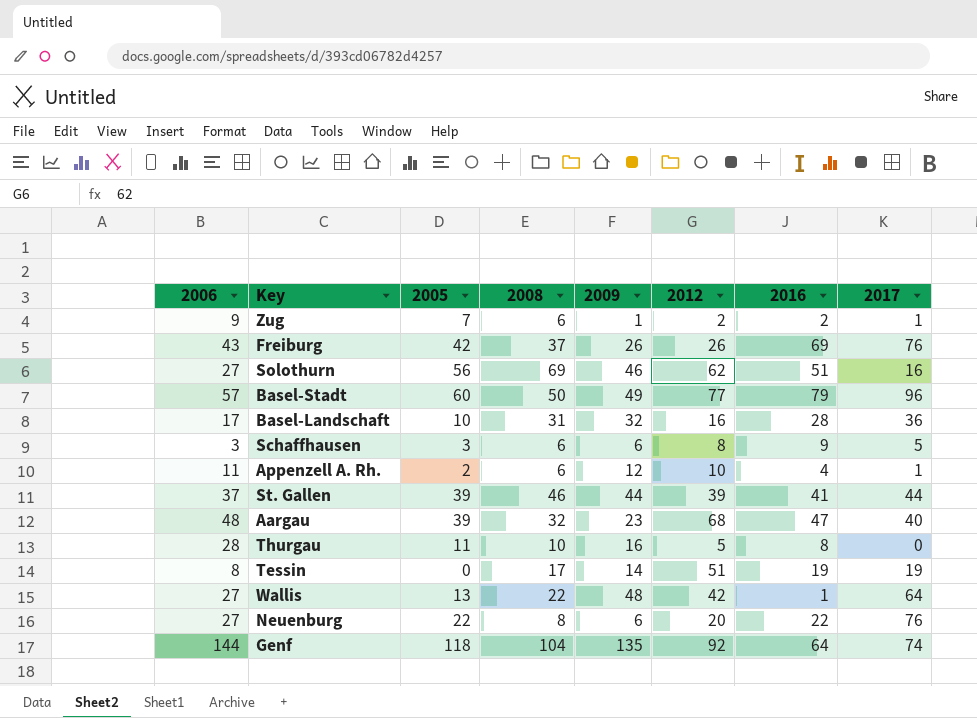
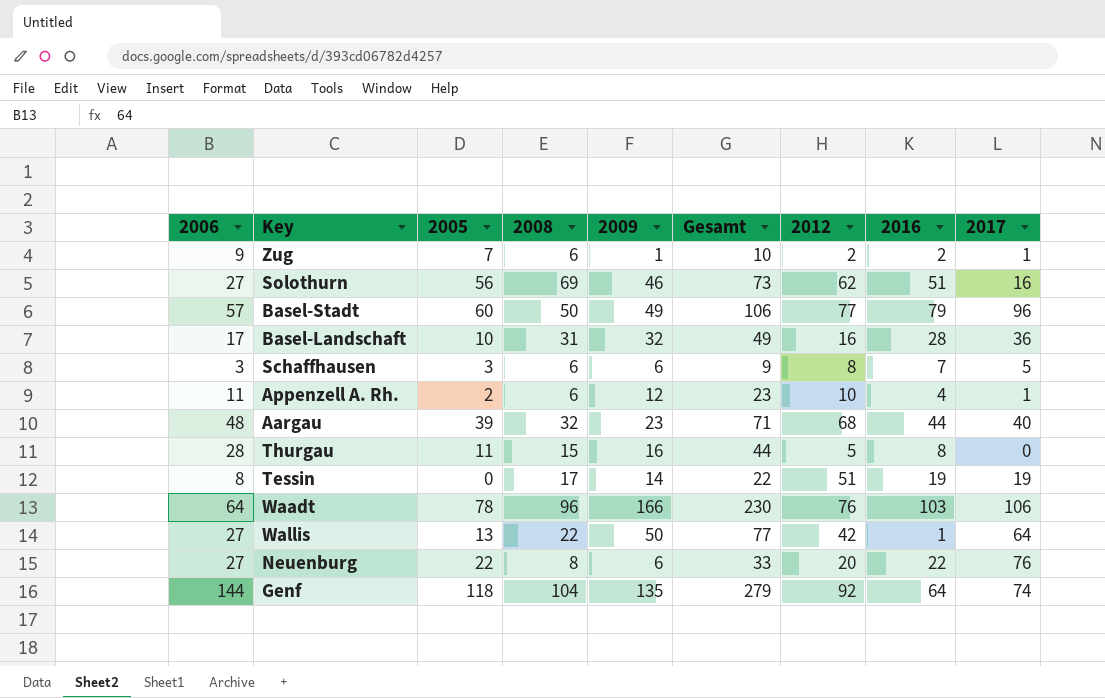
column Gesamt | formula: none -> [2006] + [2009]
row Freiburg: 43 | 42 | 37 | 26 | 26 | 69 | 76 -> none
row St. Gallen: 37 | 39 | 46 | 44 | 39 | 41 | 44 -> none
Schaffhausen | 2016: 9 -> 7
Aargau | 2016: 47 -> 44
Thurgau | 2008: 10 -> 15
row Waadt: none -> 64 | 78 | 96 | 166 | 230 | 76 | 103 | 106
Wallis | 2009: 48 -> 50

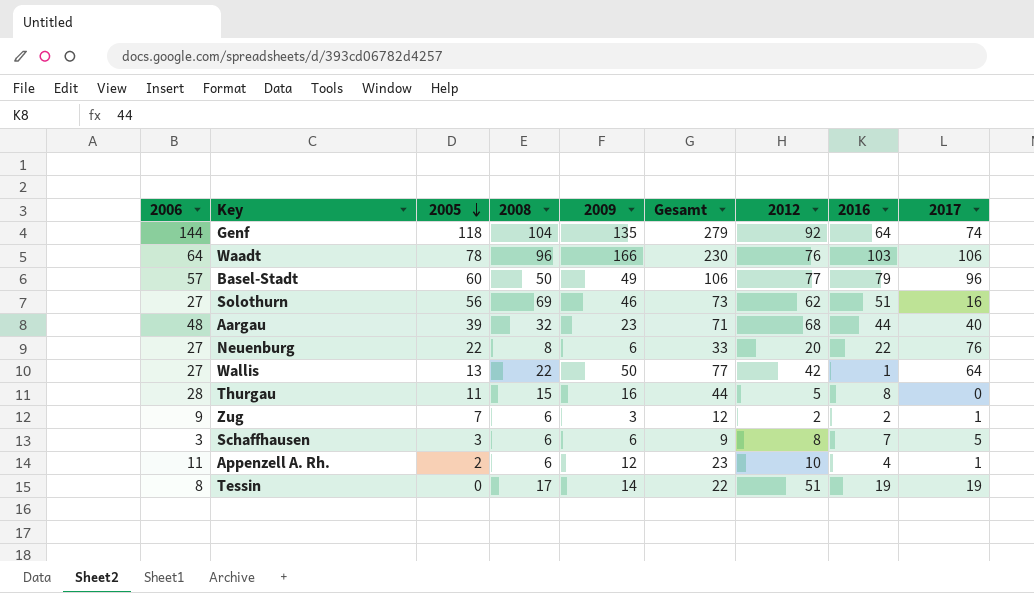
row order: none -> 2005 descending
row Basel-Landschaft: 17 | 10 | 31 | 32 | 49 | 16 | 28 | 36 -> none
Zug | 2009: 1 -> 3
Zug | Gesamt: 10 -> 12

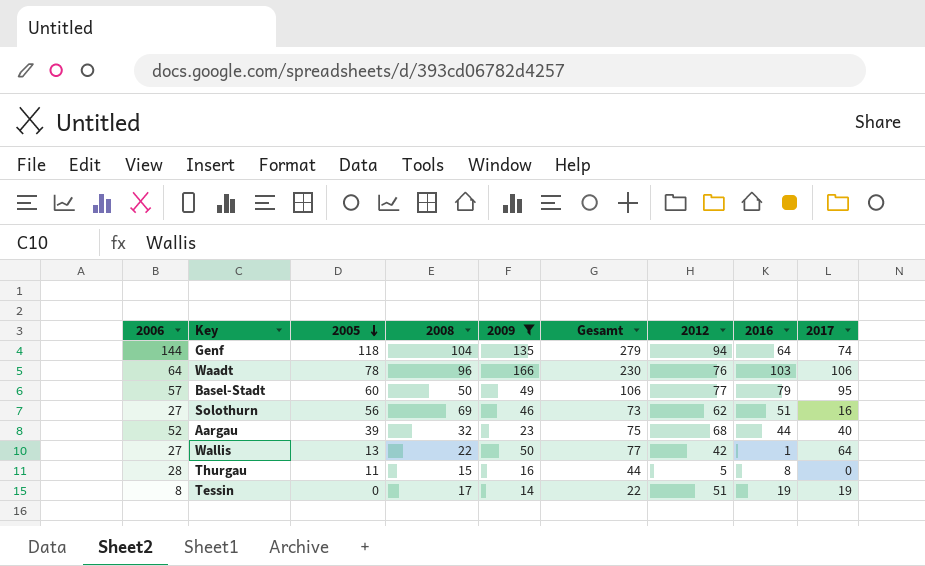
filter: none -> 2009 >= 14
Genf | 2012: 92 -> 94
Basel-Stadt | 2017: 96 -> 95
Aargau | 2006: 48 -> 52
Aargau | Gesamt: 71 -> 75

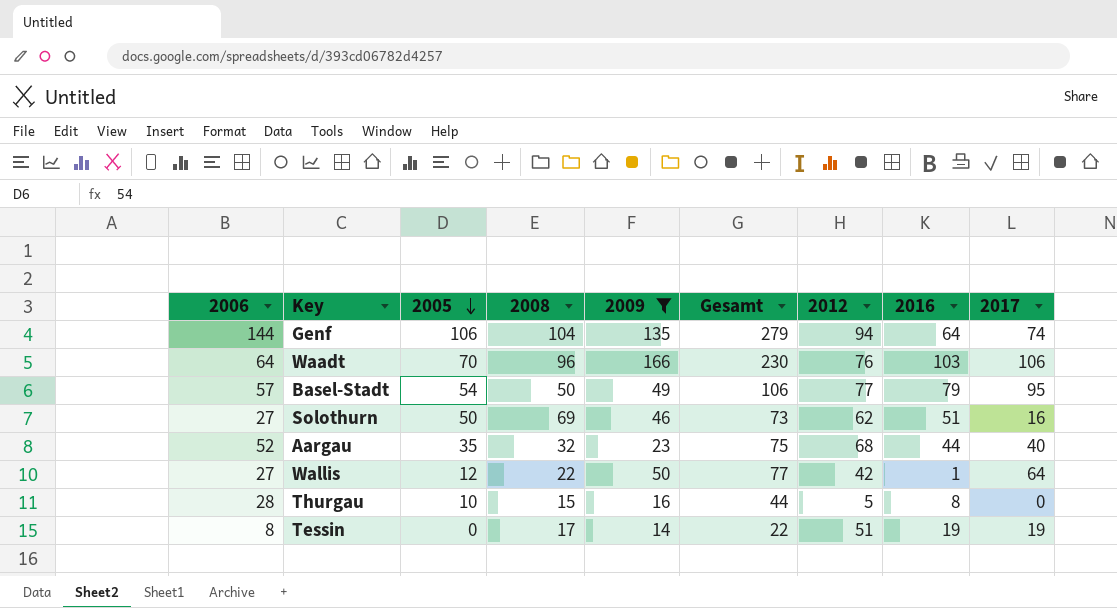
Genf | 2005: 118 -> 106
Waadt | 2005: 78 -> 70
Basel-Stadt | 2005: 60 -> 54
Solothurn | 2005: 56 -> 50
Aargau | 2005: 39 -> 35
Wallis | 2005: 13 -> 12
Thurgau | 2005: 11 -> 10

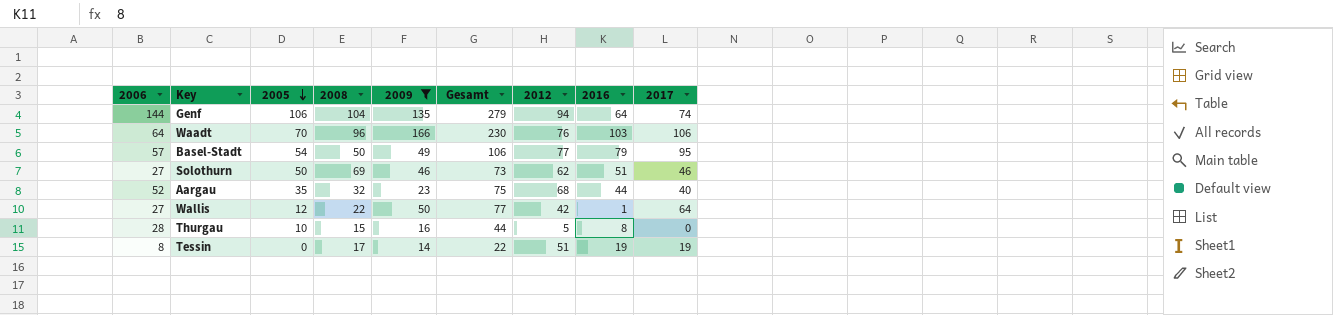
Solothurn | 2017: 16 -> 46

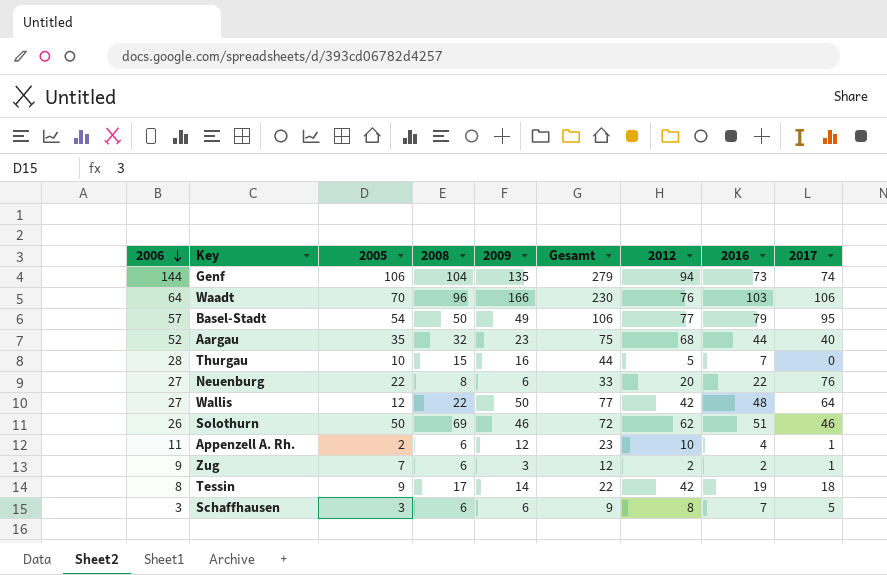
filter: 2009 >= 14 -> none
row order: 2005 descending -> 2006 descending
Genf | 2016: 64 -> 73
Thurgau | 2016: 8 -> 7
Wallis | 2016: 1 -> 48
Solothurn | 2006: 27 -> 26
Solothurn | Gesamt: 73 -> 72
Tessin | 2005: 0 -> 9
Tessin | 2012: 51 -> 42
Tessin | 2017: 19 -> 18

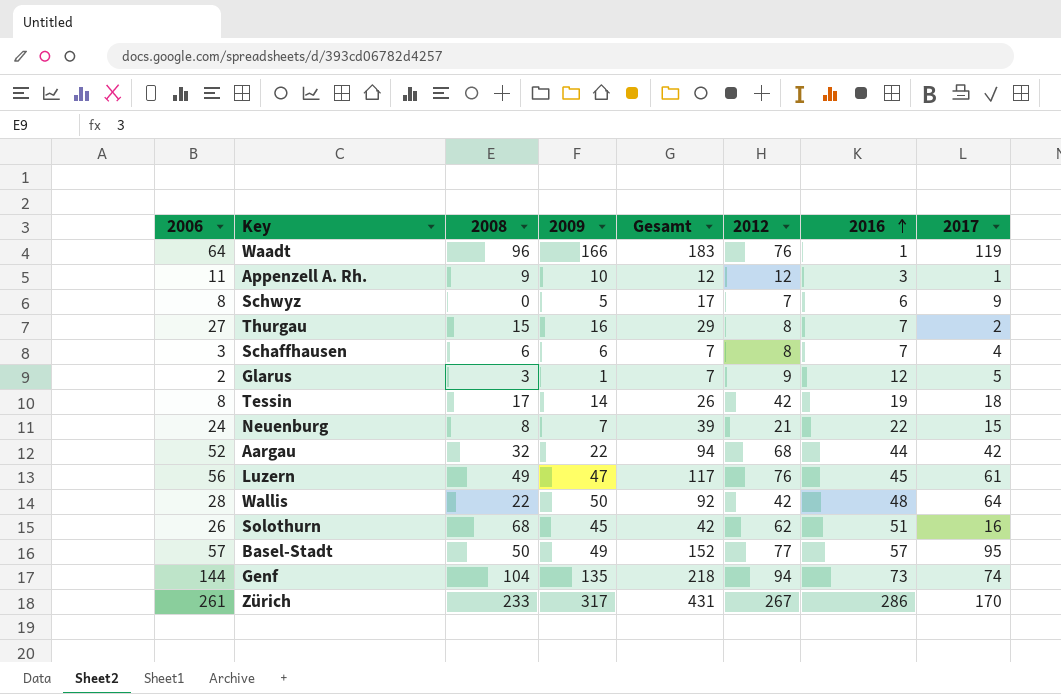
row order: 2006 descending -> 2016 ascending
column 2005 | position: 3 -> none
column Gesamt | formula: [2006] + [2009] -> [2006] + [2017]
row Zug: 9 | 7 | 6 | 3 | 12 | 2 | 2 | 1 -> none
Waadt | 2016: 103 -> 1
Waadt | 2017: 106 -> 119
Appenzell A. Rh. | 2008: 6 -> 9
Appenzell A. Rh. | 2009: 12 -> 10
Appenzell A. Rh. | 2012: 10 -> 12
Appenzell A. Rh. | 2016: 4 -> 3
row Schwyz: none -> 8 | 0 | 5 | 17 | 7 | 6 | 9
Thurgau | 2006: 28 -> 27
Thurgau | 2012: 5 -> 8
Thurgau | 2017: 0 -> 2
Schaffhausen | 2017: 5 -> 4
row Glarus: none -> 2 | 3 | 1 | 7 | 9 | 12 | 5
Neuenburg | 2006: 27 -> 24
Neuenburg | 2009: 6 -> 7
Neuenburg | 2012: 20 -> 21
Neuenburg | 2017: 76 -> 15
Aargau | 2009: 23 -> 22
Aargau | 2017: 40 -> 42
row Luzern: none -> 56 | 49 | 47 | 117 | 76 | 45 | 61
Wallis | 2006: 27 -> 28
Solothurn | 2008: 69 -> 68
Solothurn | 2009: 46 -> 45
Solothurn | 2017: 46 -> 16
Basel-Stadt | 2016: 79 -> 57
row Zürich: none -> 261 | 233 | 317 | 431 | 267 | 286 | 170

